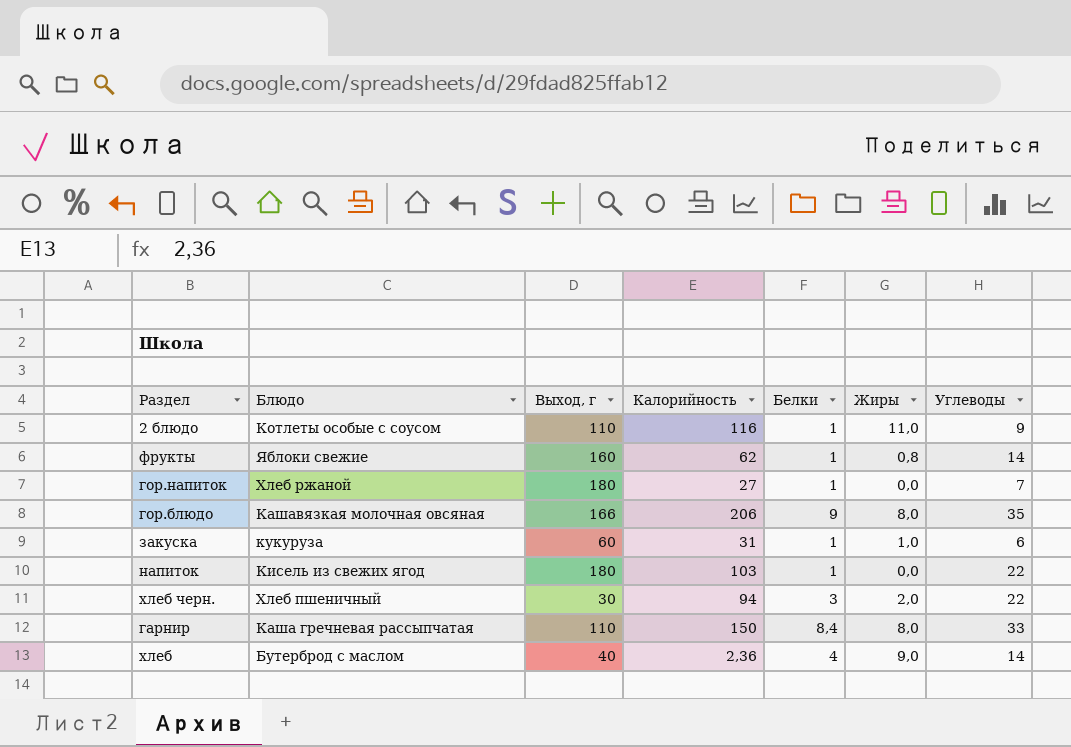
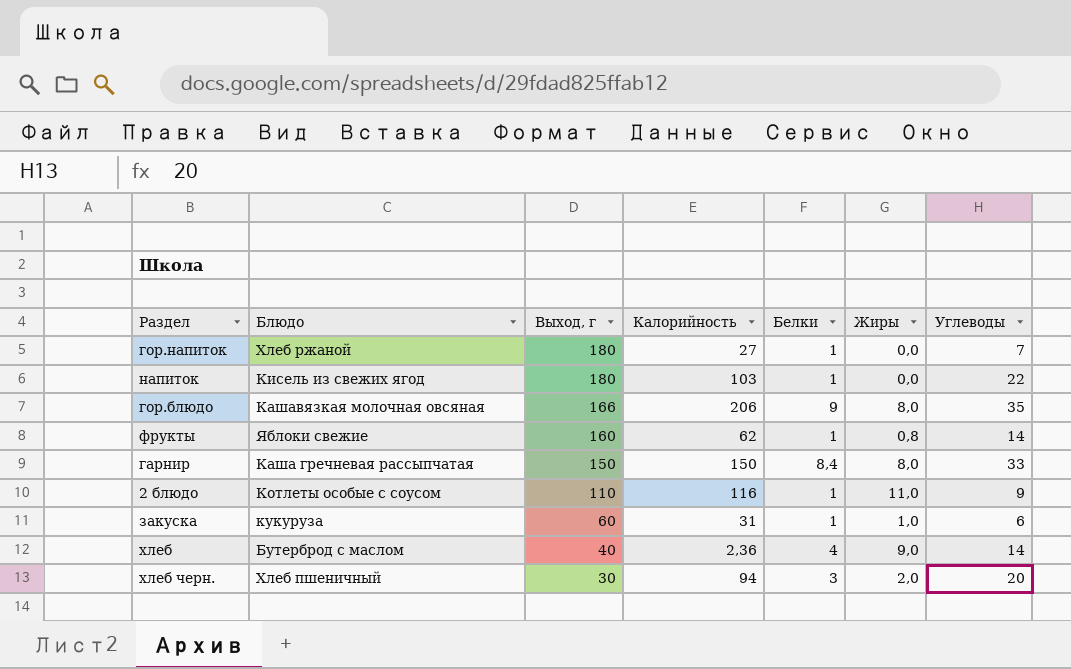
row order: none -> Выход, г descending
гарнир | Выход, г: 110 -> 150
хлеб черн. | Углеводы: 22 -> 20

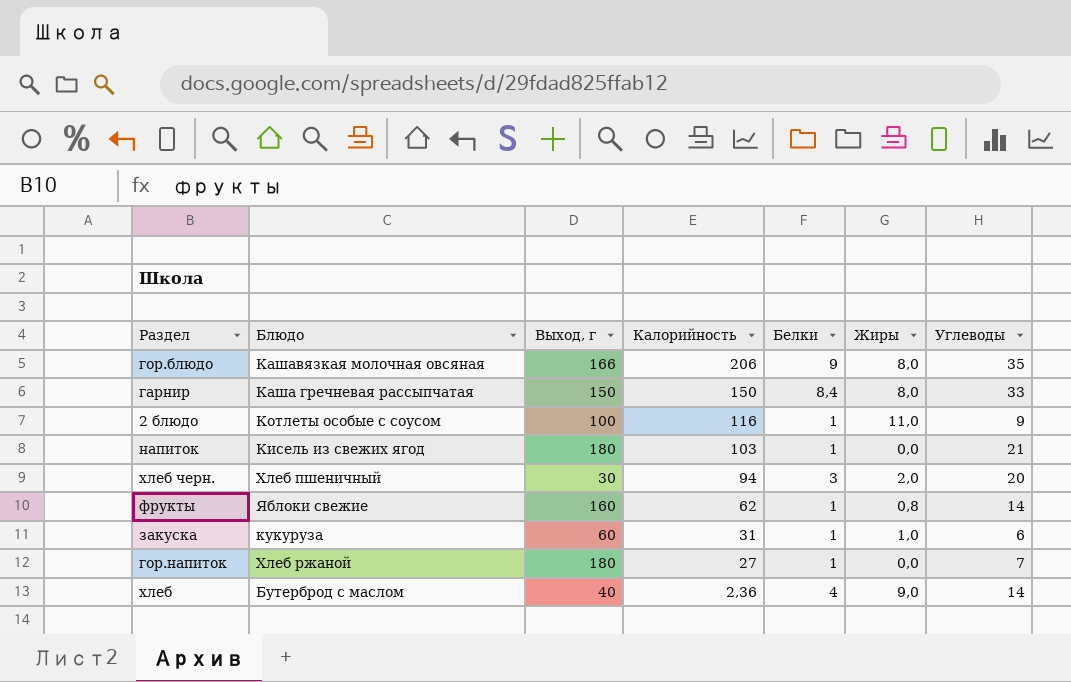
row order: Выход, г descending -> Калорийность descending
2 блюдо | Выход, г: 110 -> 100
напиток | Углеводы: 22 -> 21

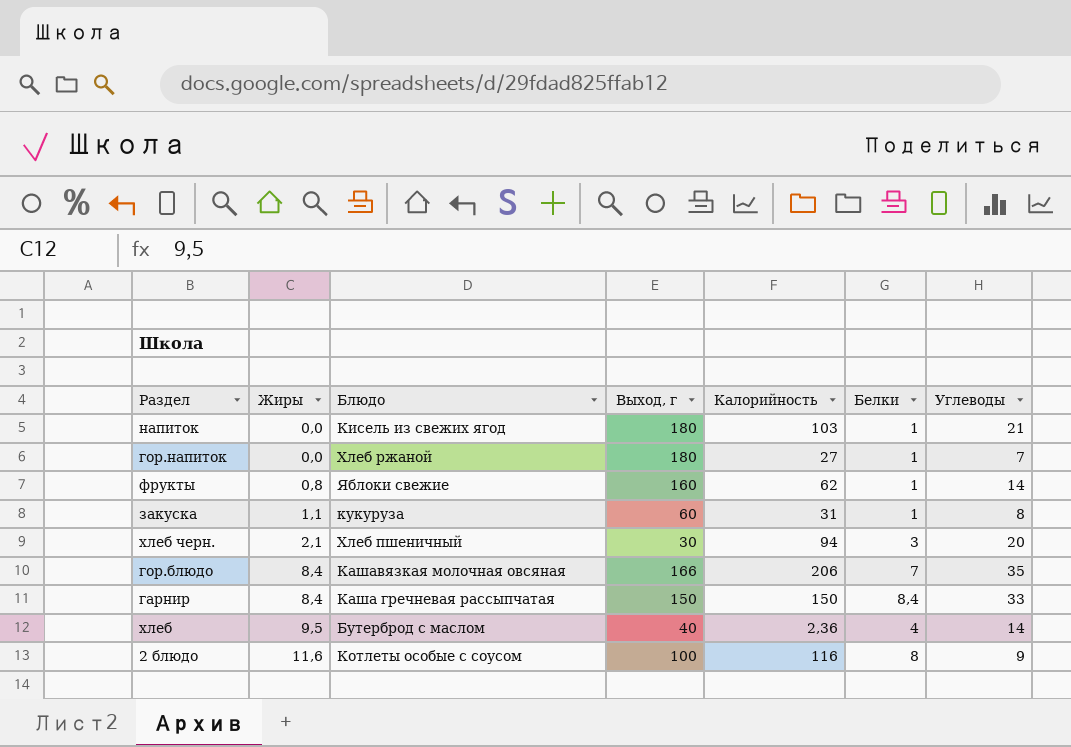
row order: Калорийность descending -> Жиры ascending
column Жиры | position: 6 -> 2
закуска | Жиры: 1,0 -> 1,1
закуска | Углеводы: 6 -> 8
хлеб черн. | Жиры: 2,0 -> 2,1
гор.блюдо | Жиры: 8,0 -> 8,4
гор.блюдо | Белки: 9 -> 7
гарнир | Жиры: 8,0 -> 8,4
хлеб | Жиры: 9,0 -> 9,5
2 блюдо | Жиры: 11,0 -> 11,6
2 блюдо | Белки: 1 -> 8

